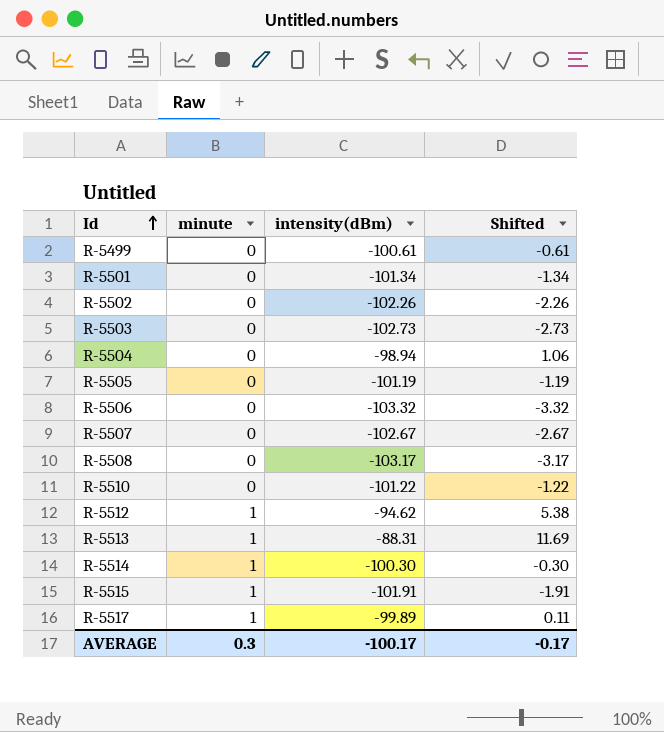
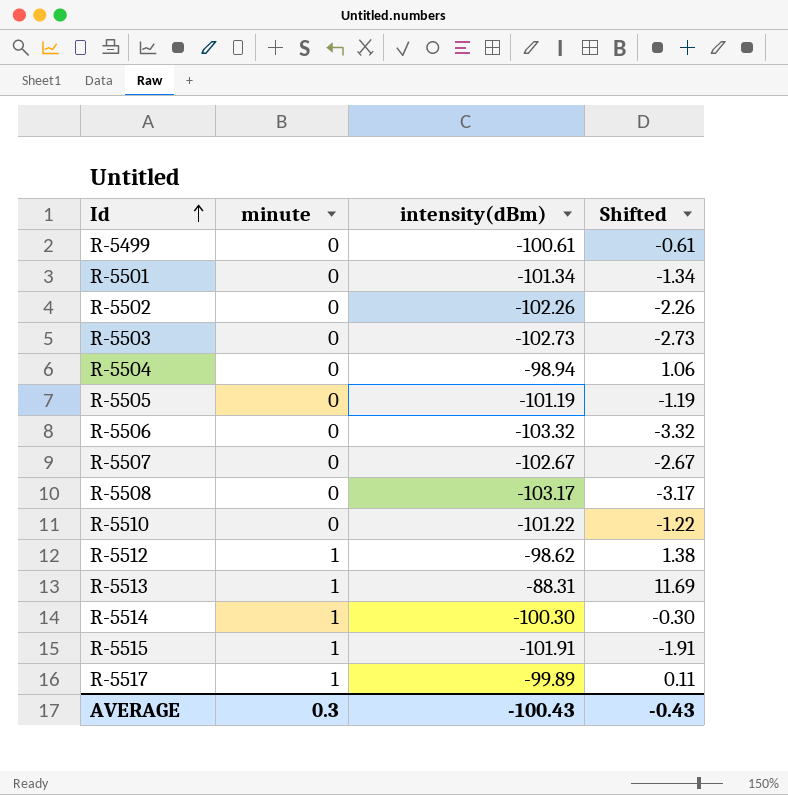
R-5512 | intensity(dBm): -94.62 -> -98.62
R-5512 | Shifted: 5.38 -> 1.38
AVERAGE | intensity(dBm): -100.17 -> -100.43
AVERAGE | Shifted: -0.17 -> -0.43

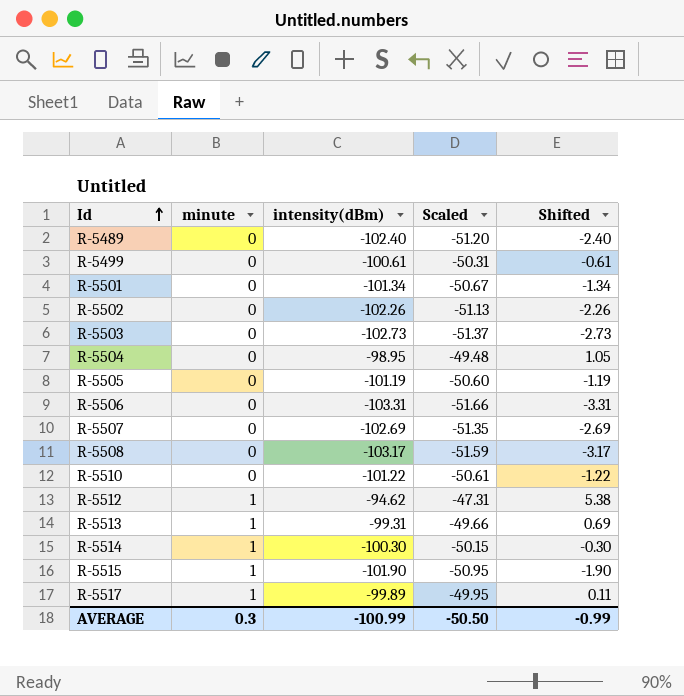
column Scaled | formula: none -> [intensity(dBm)] * 0.5
row R-5489: none -> 0 | -102.40 | -51.20 | -2.40
R-5504 | intensity(dBm): -98.94 -> -98.95
R-5504 | Shifted: 1.06 -> 1.05
R-5506 | intensity(dBm): -103.32 -> -103.31
R-5506 | Shifted: -3.32 -> -3.31
R-5507 | intensity(dBm): -102.67 -> -102.69
R-5507 | Shifted: -2.67 -> -2.69
R-5512 | intensity(dBm): -98.62 -> -94.62
R-5512 | Shifted: 1.38 -> 5.38
R-5513 | intensity(dBm): -88.31 -> -99.31
R-5513 | Shifted: 11.69 -> 0.69
R-5515 | intensity(dBm): -101.91 -> -101.90
R-5515 | Shifted: -1.91 -> -1.90
AVERAGE | intensity(dBm): -100.43 -> -100.99
AVERAGE | Shifted: -0.43 -> -0.99

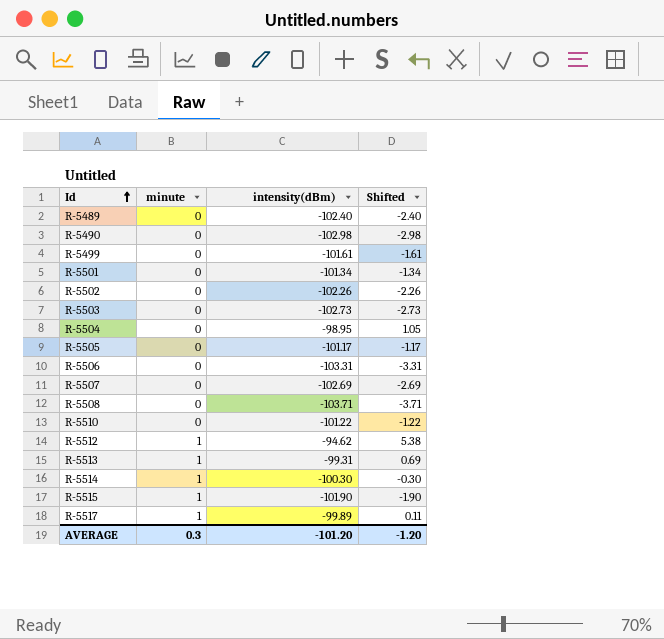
column Scaled | formula: [intensity(dBm)] * 0.5 -> none
row R-5490: none -> 0 | -102.98 | -2.98
R-5499 | intensity(dBm): -100.61 -> -101.61
R-5499 | Shifted: -0.61 -> -1.61
R-5505 | intensity(dBm): -101.19 -> -101.17
R-5505 | Shifted: -1.19 -> -1.17
R-5508 | intensity(dBm): -103.17 -> -103.71
R-5508 | Shifted: -3.17 -> -3.71
AVERAGE | intensity(dBm): -100.99 -> -101.20
AVERAGE | Shifted: -0.99 -> -1.20

